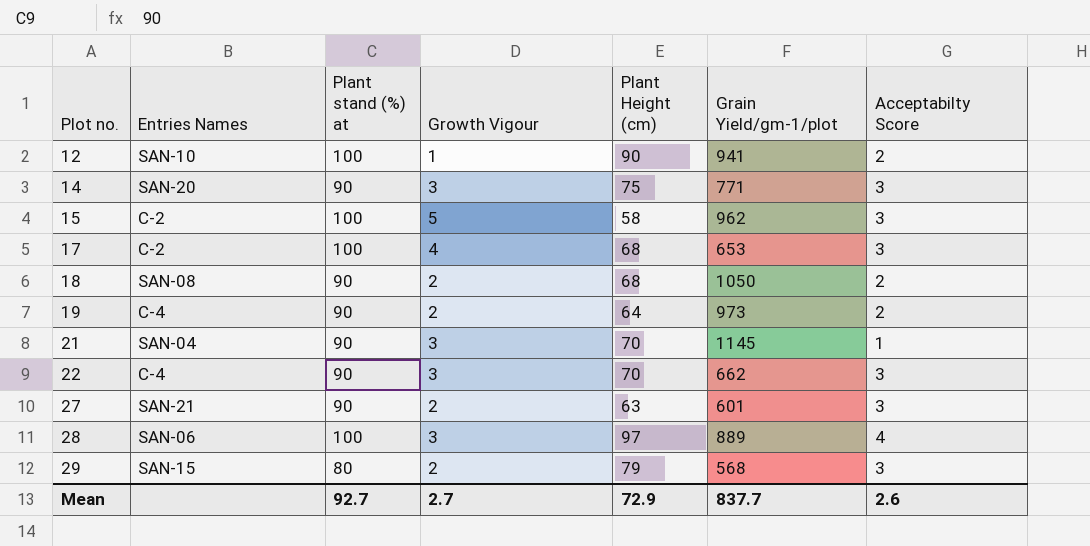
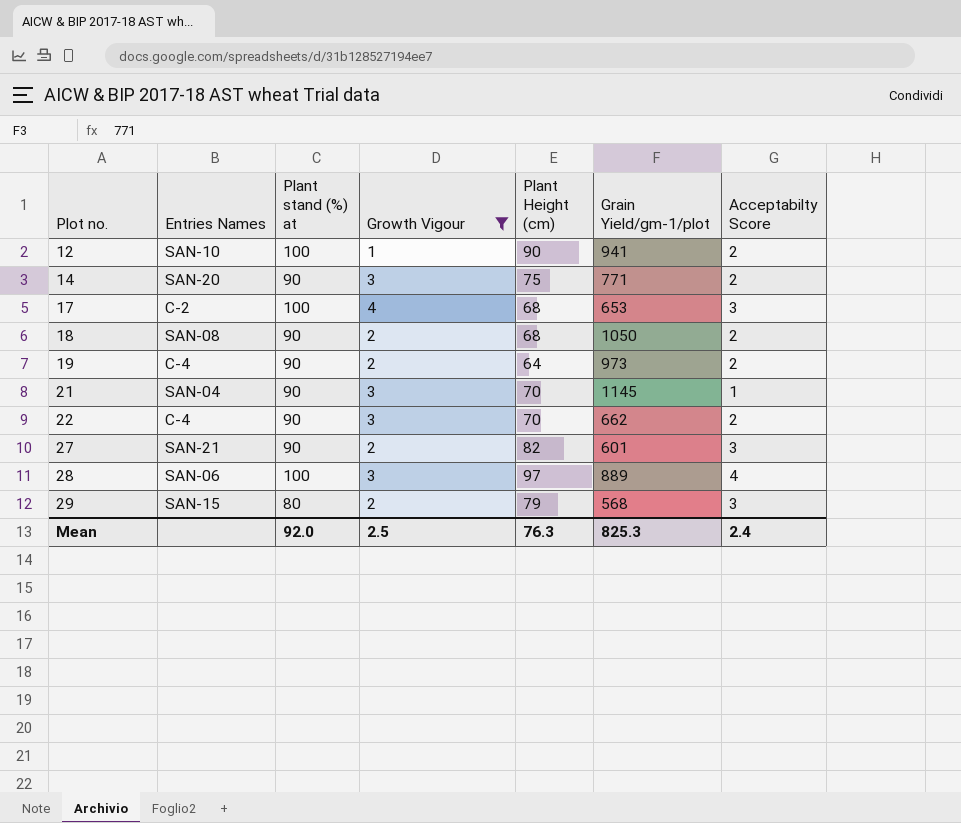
filter: none -> Growth Vigour != 5
14 | Acceptabilty Score: 3 -> 2
22 | Acceptabilty Score: 3 -> 2
27 | Plant Height (cm): 63 -> 82
Mean | Plant stand (%) at: 92.7 -> 92.0
Mean | Growth Vigour: 2.7 -> 2.5
Mean | Plant Height (cm): 72.9 -> 76.3
Mean | Grain Yield/gm-1/plot: 837.7 -> 825.3
Mean | Acceptabilty Score: 2.6 -> 2.4

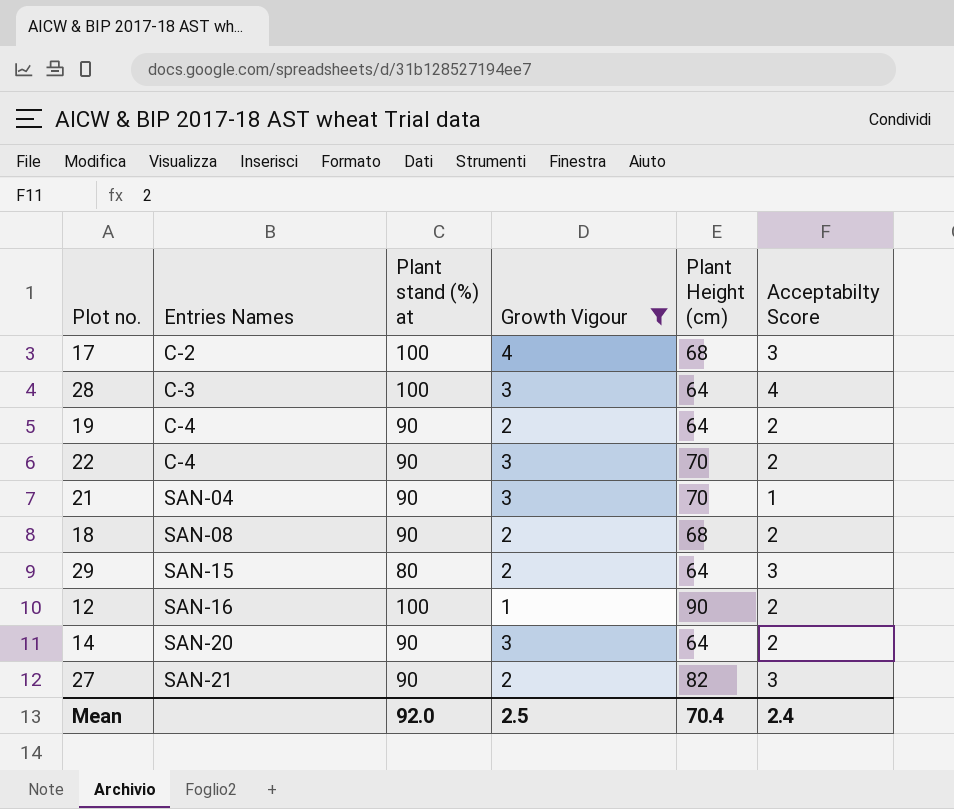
row order: Plot no. ascending -> Entries Names ascending
column Grain Yield/gm-1/plot | position: 6 -> none
28 | Entries Names: SAN-06 -> C-3
28 | Plant Height (cm): 97 -> 64
29 | Plant Height (cm): 79 -> 64
12 | Entries Names: SAN-10 -> SAN-16
14 | Plant Height (cm): 75 -> 64
Mean | Plant Height (cm): 76.3 -> 70.4

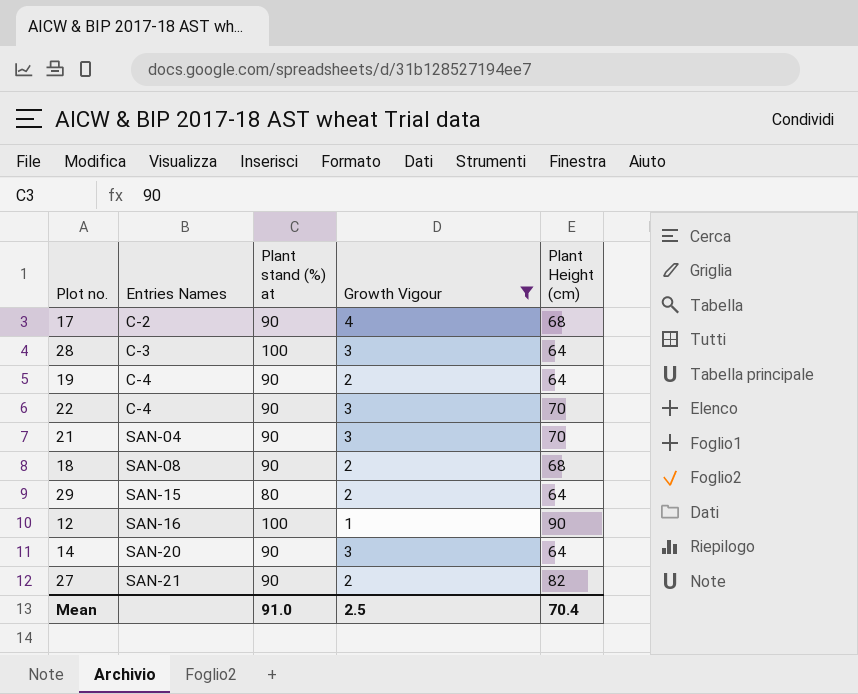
column Acceptabilty Score | position: 6 -> none
17 | Plant stand (%) at: 100 -> 90
Mean | Plant stand (%) at: 92.0 -> 91.0

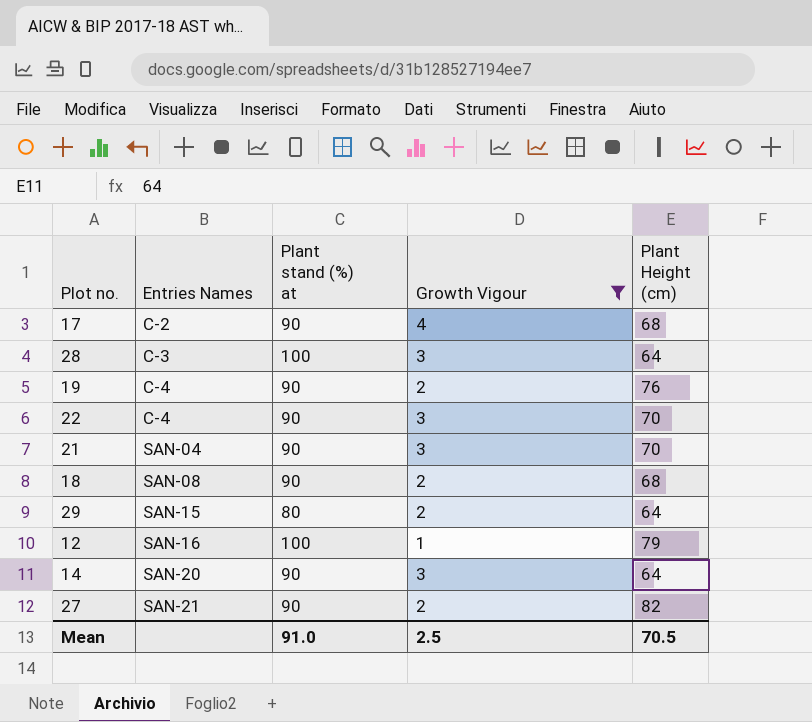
19 | Plant Height (cm): 64 -> 76
12 | Plant Height (cm): 90 -> 79
Mean | Plant Height (cm): 70.4 -> 70.5

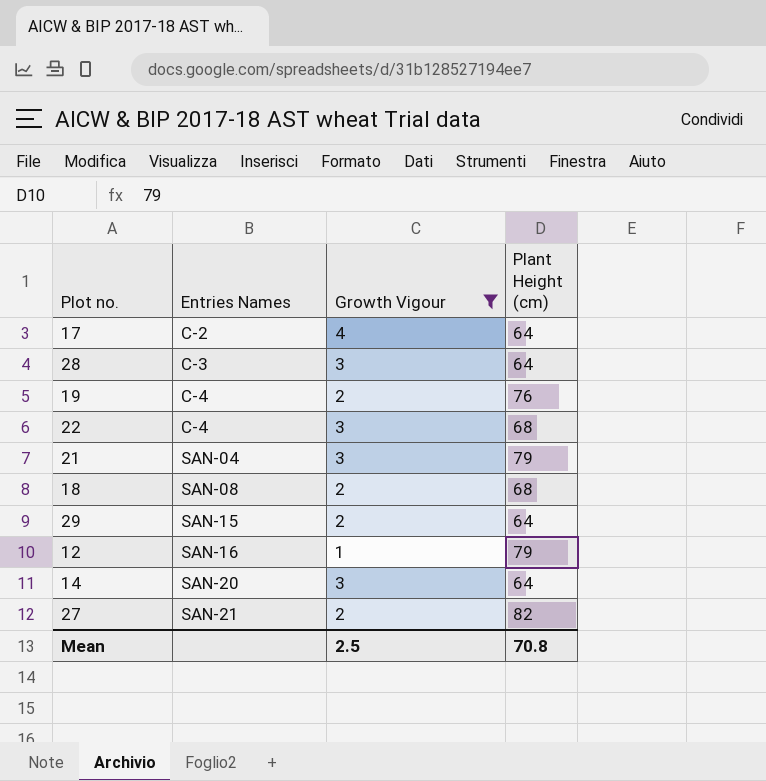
column Plant stand (%) at | position: 3 -> none
17 | Plant Height (cm): 68 -> 64
22 | Plant Height (cm): 70 -> 68
21 | Plant Height (cm): 70 -> 79
Mean | Plant Height (cm): 70.5 -> 70.8

